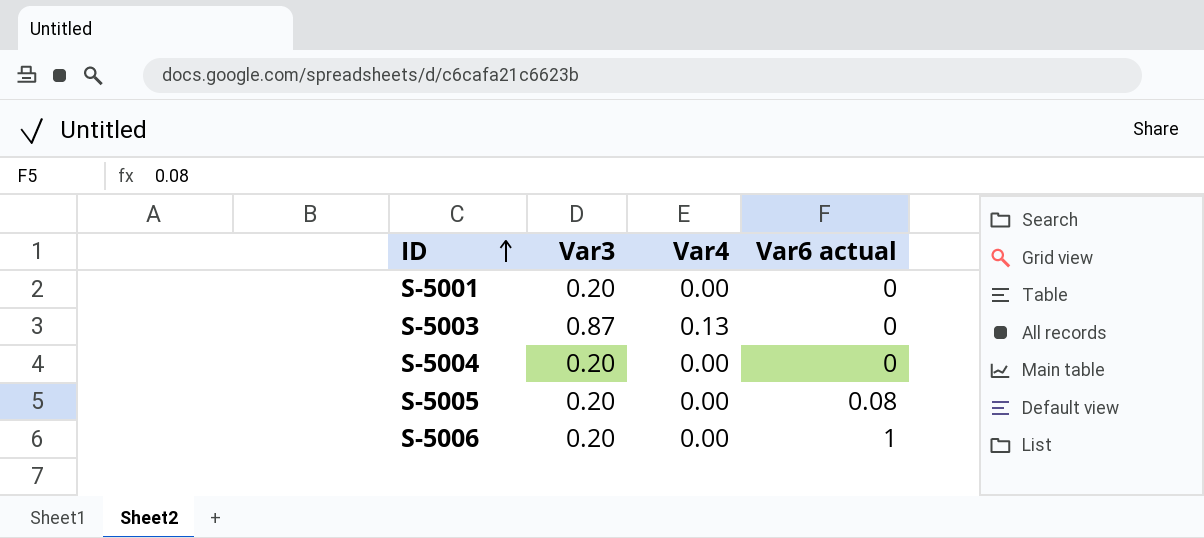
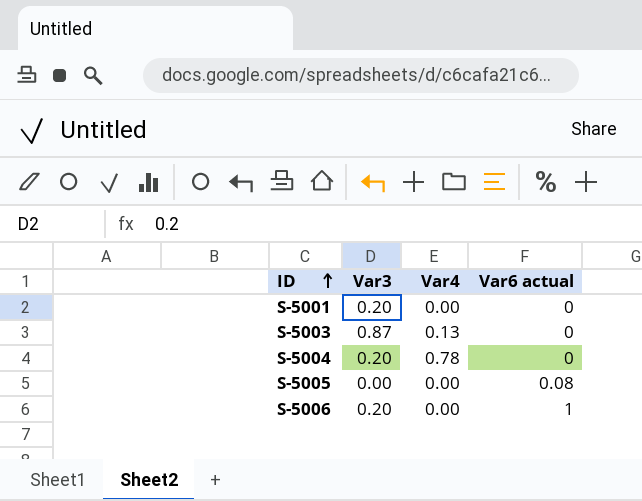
S-5004 | Var4: 0.00 -> 0.78
S-5005 | Var3: 0.20 -> 0.00

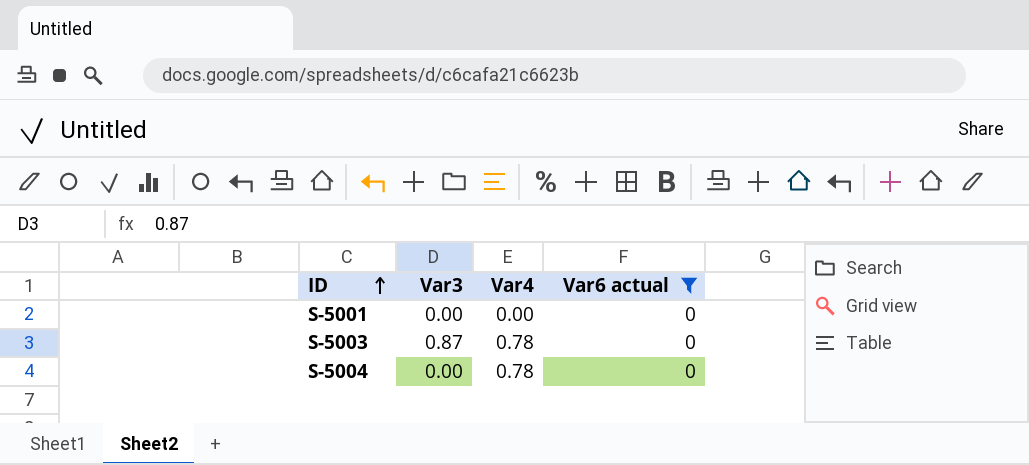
filter: none -> Var6 actual = 0
S-5001 | Var3: 0.20 -> 0.00
S-5003 | Var4: 0.13 -> 0.78
S-5004 | Var3: 0.20 -> 0.00

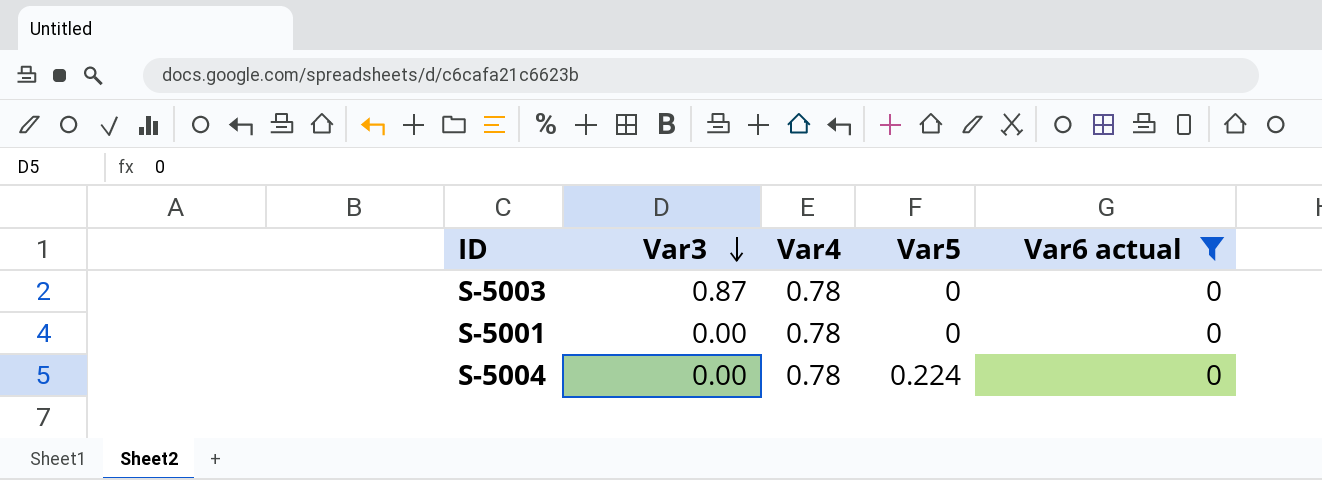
row order: ID ascending -> Var3 descending
column Var5 | position: none -> 4
S-5001 | Var4: 0.00 -> 0.78

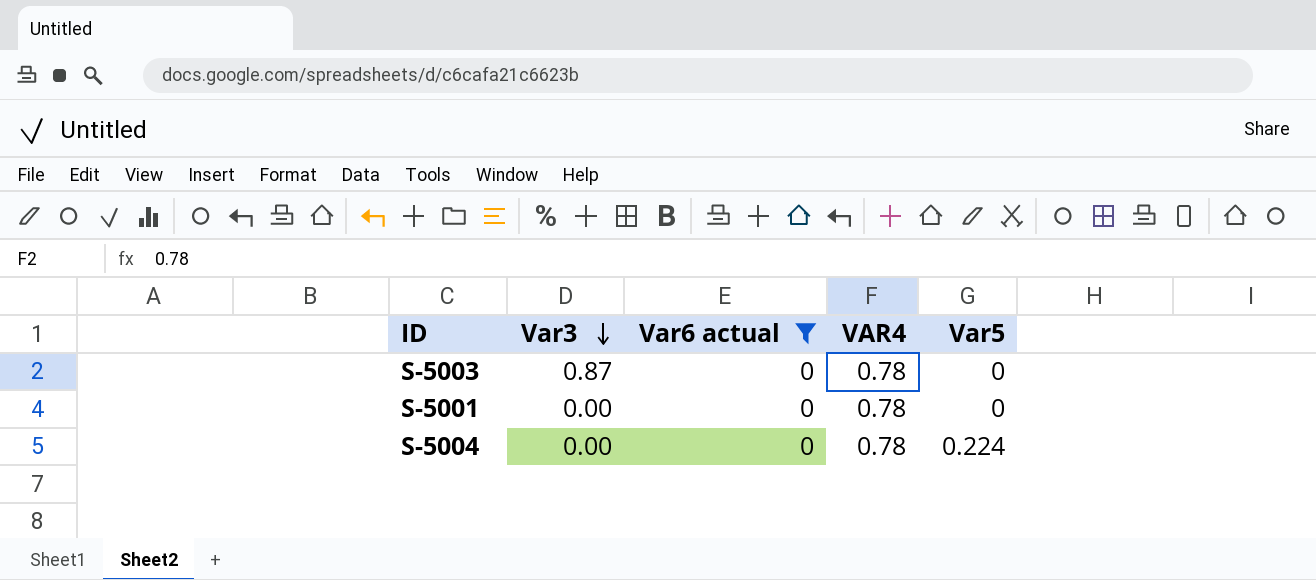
column Var6 actual | position: 5 -> 3
column name: Var4 -> VAR4

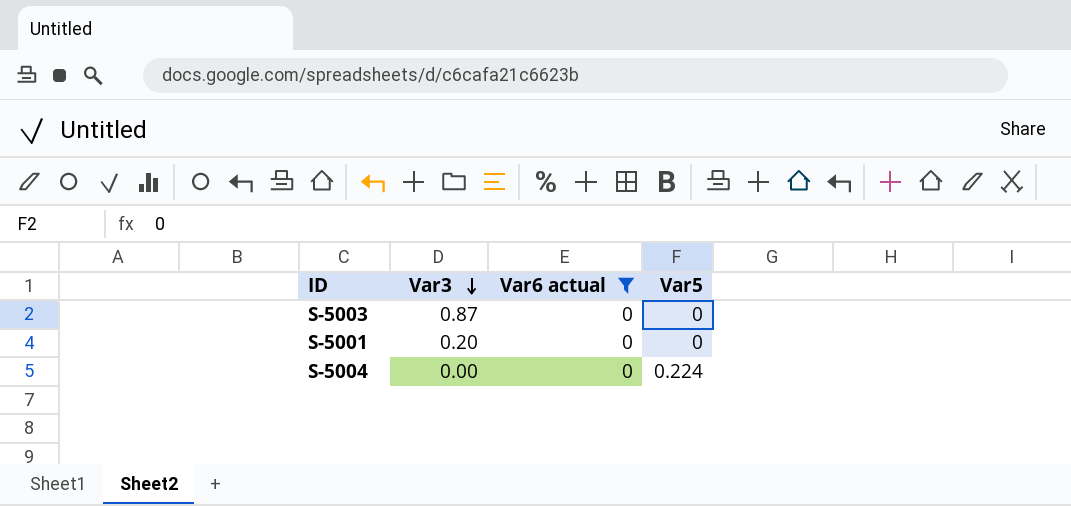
column VAR4 | position: 4 -> none
S-5001 | Var3: 0.00 -> 0.20

